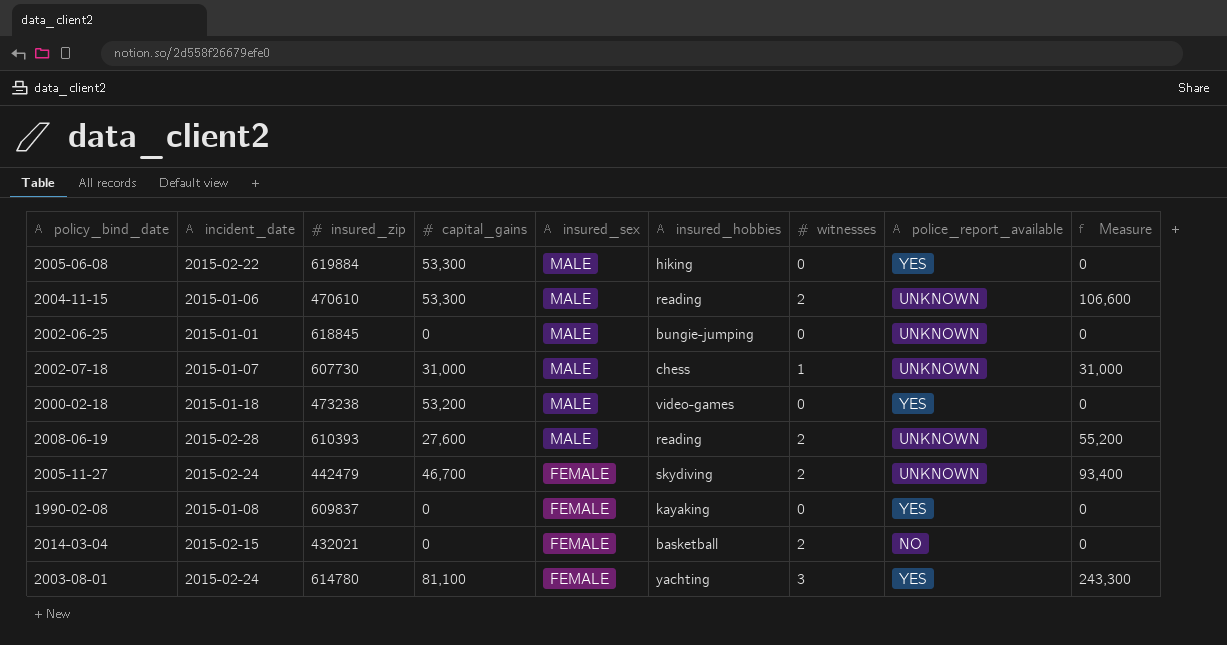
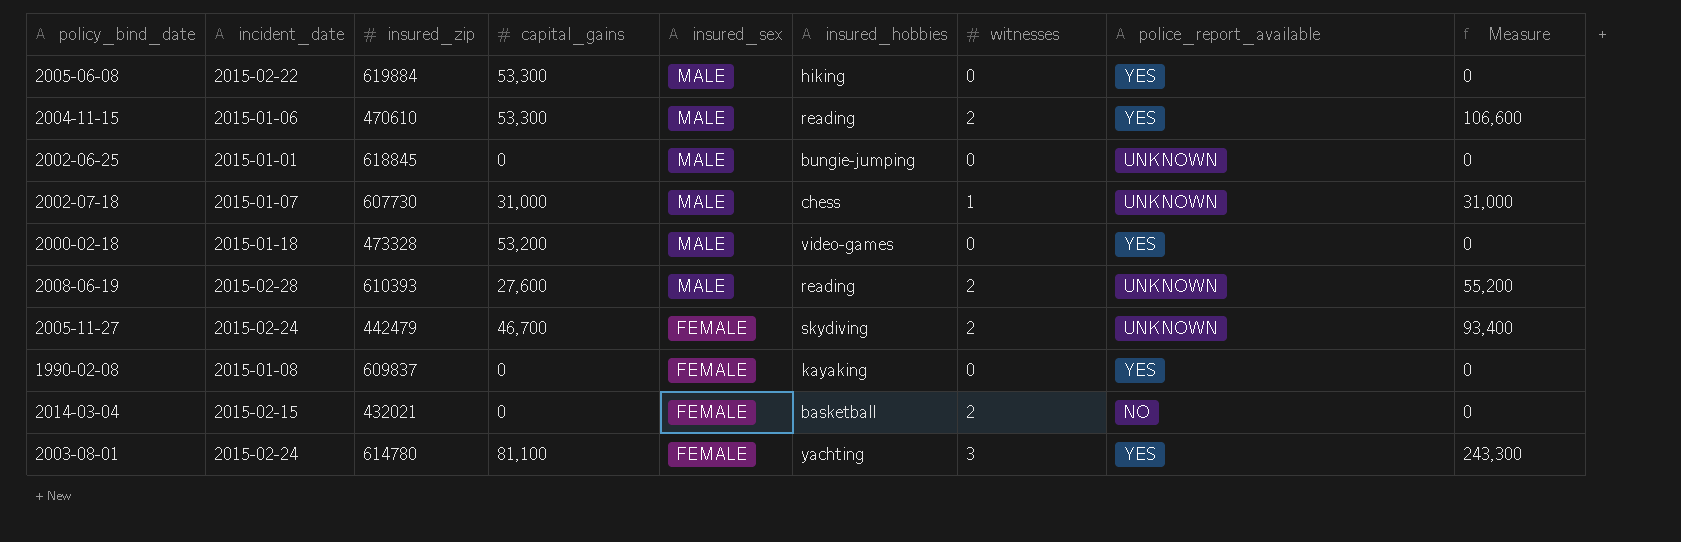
2004-11-15 | police_report_available: UNKNOWN -> YES
2000-02-18 | insured_zip: 473238 -> 473328

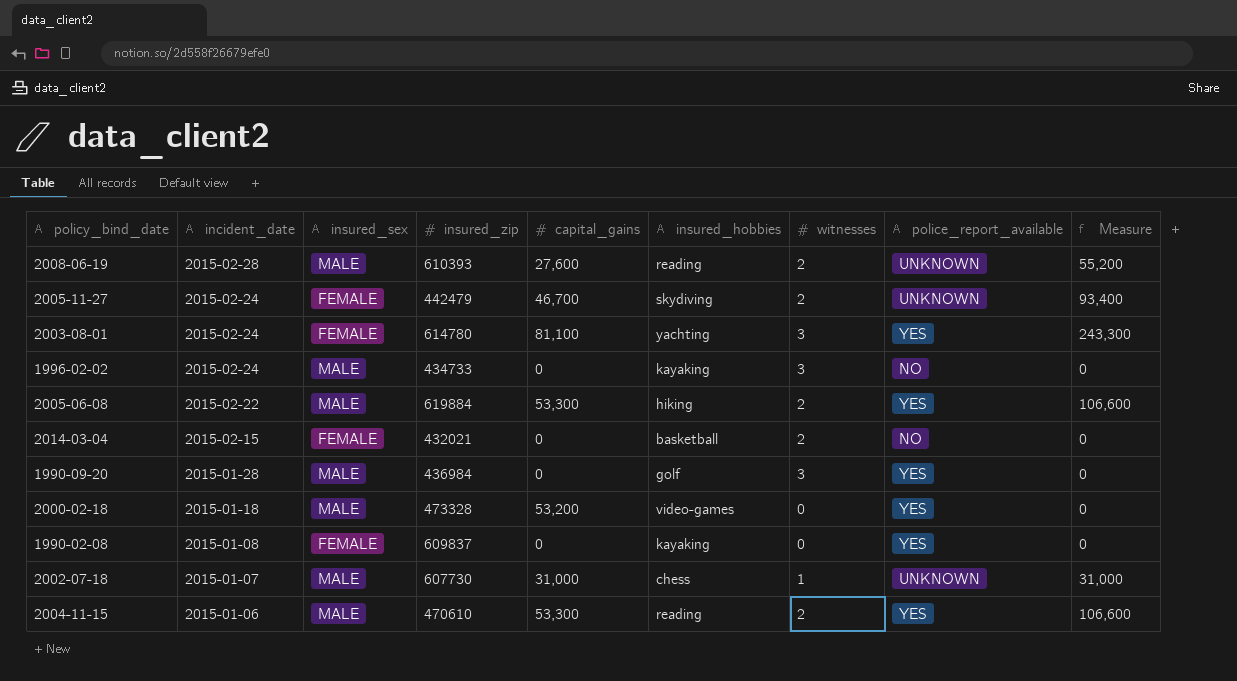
row order: insured_sex descending -> incident_date descending
column insured_sex | position: 5 -> 3
row 2002-06-25: 2015-01-01 | 618845 | 0 | MALE | bungie-jumping | 0 | UNKNOWN | 0 -> none
row 1996-02-02: none -> 2015-02-24 | MALE | 434733 | 0 | kayaking | 3 | NO | 0
2005-06-08 | witnesses: 0 -> 2
2005-06-08 | Measure: 0 -> 106,600
row 1990-09-20: none -> 2015-01-28 | MALE | 436984 | 0 | golf | 3 | YES | 0

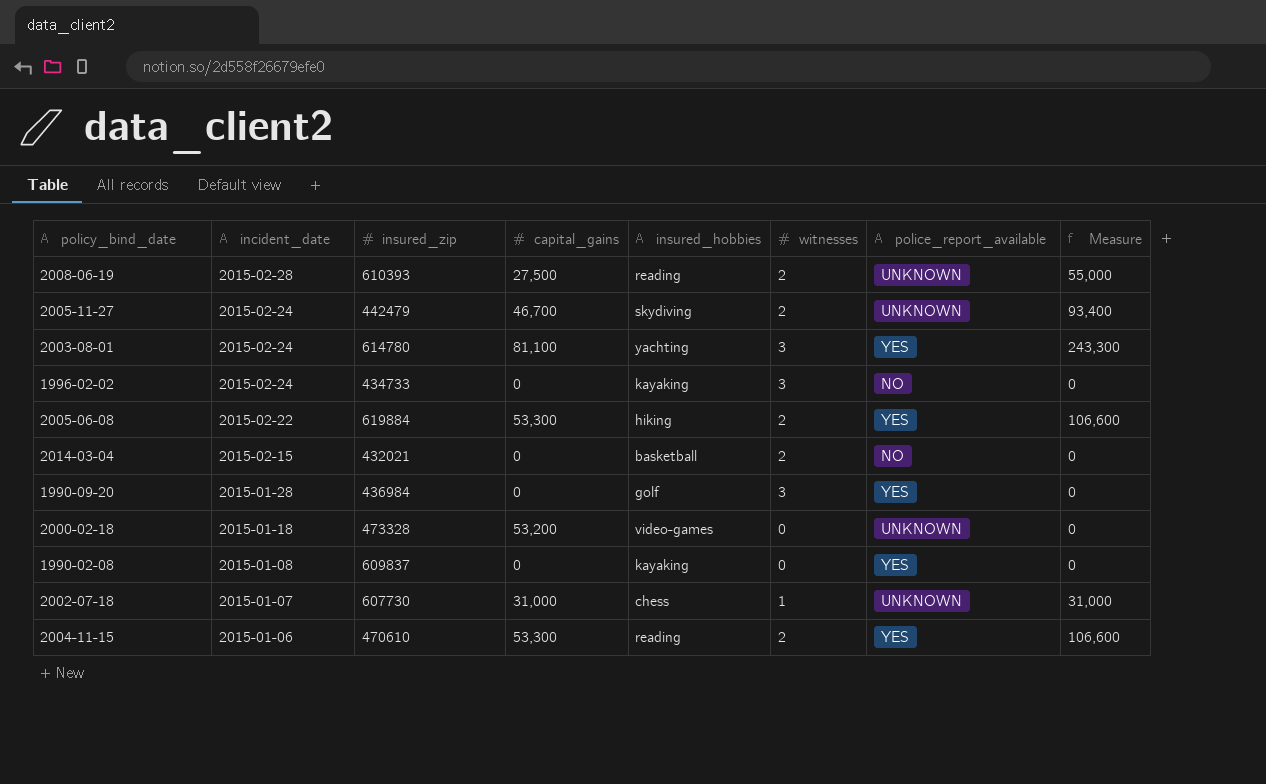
column insured_sex | position: 3 -> none
2008-06-19 | capital_gains: 27,600 -> 27,500
2008-06-19 | Measure: 55,200 -> 55,000
2000-02-18 | police_report_available: YES -> UNKNOWN

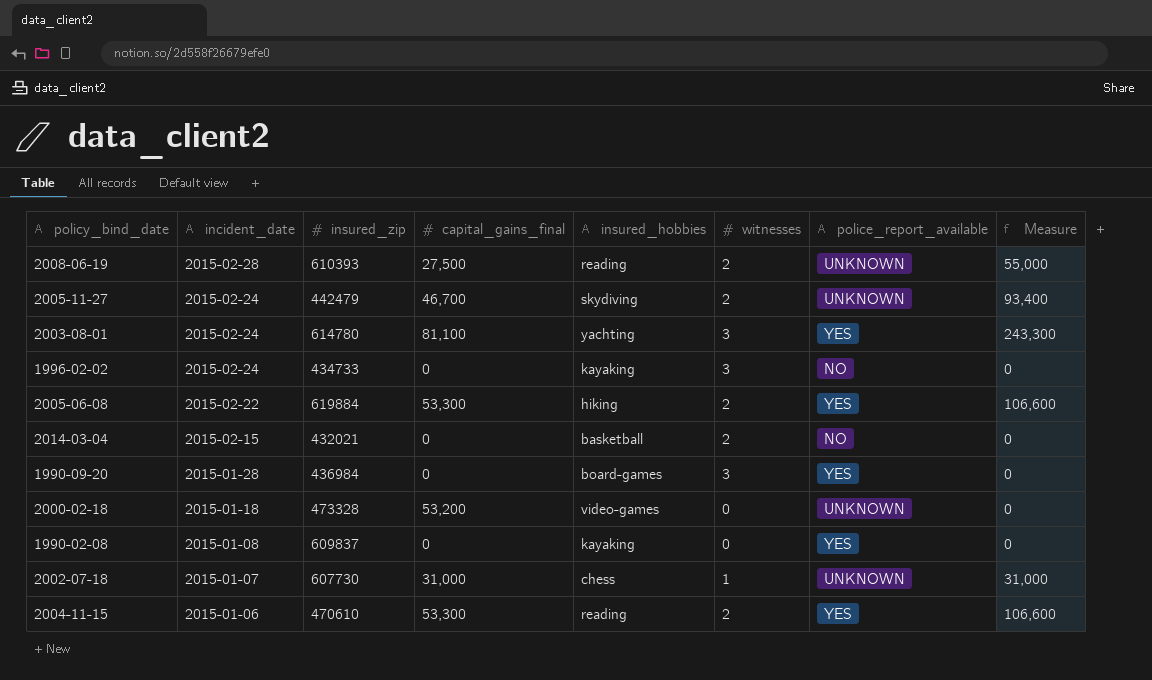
column name: capital_gains -> capital_gains_final
1990-09-20 | insured_hobbies: golf -> board-games

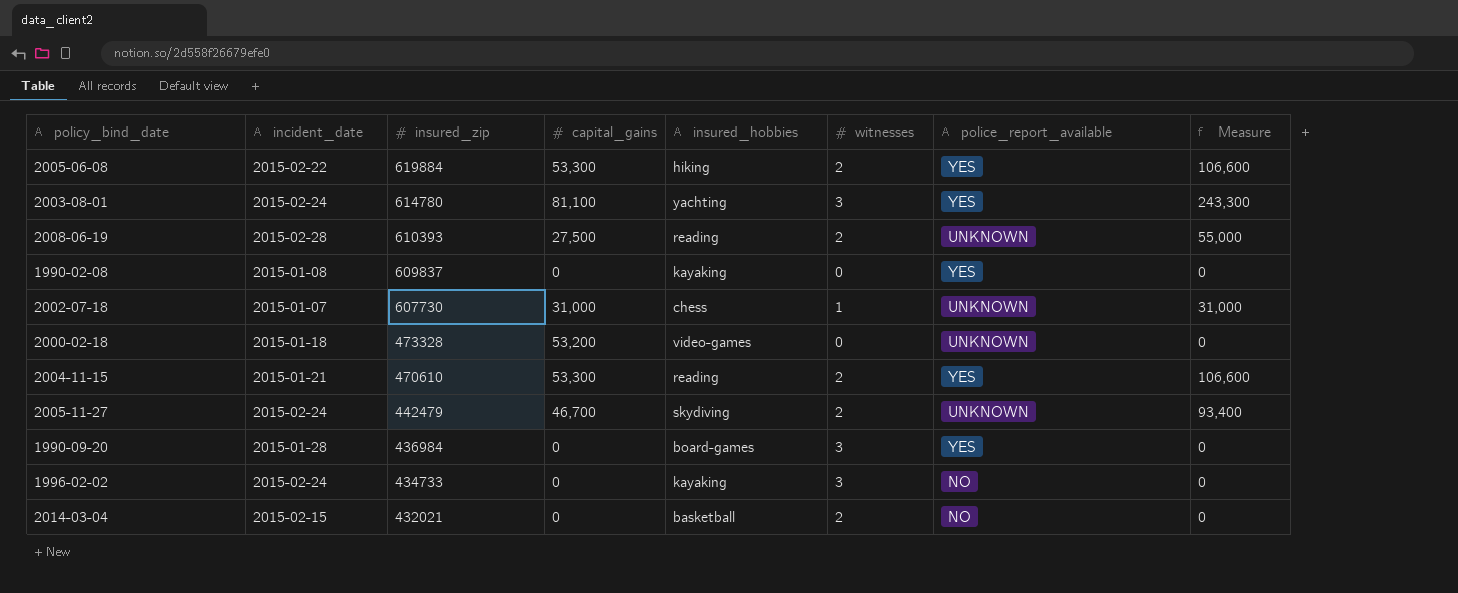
row order: incident_date descending -> insured_zip descending
column name: capital_gains_final -> capital_gains
2004-11-15 | incident_date: 2015-01-06 -> 2015-01-21

